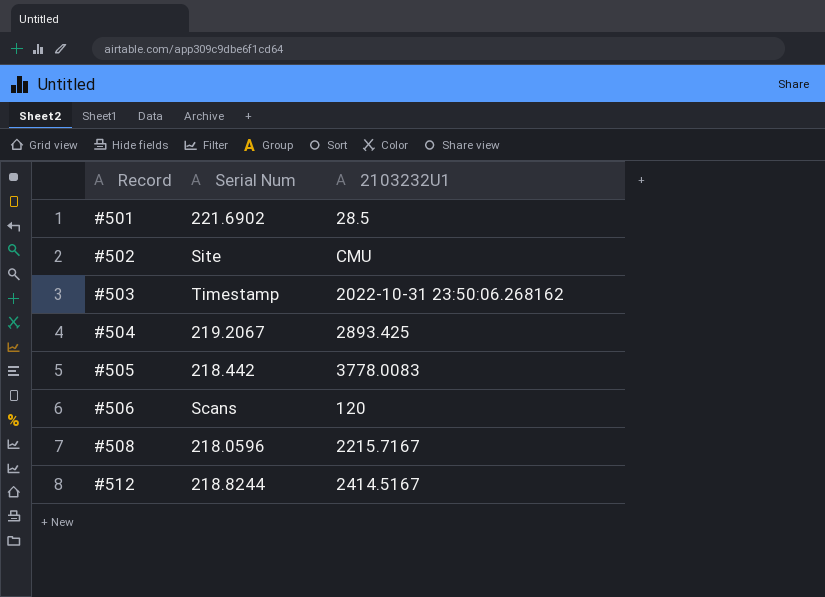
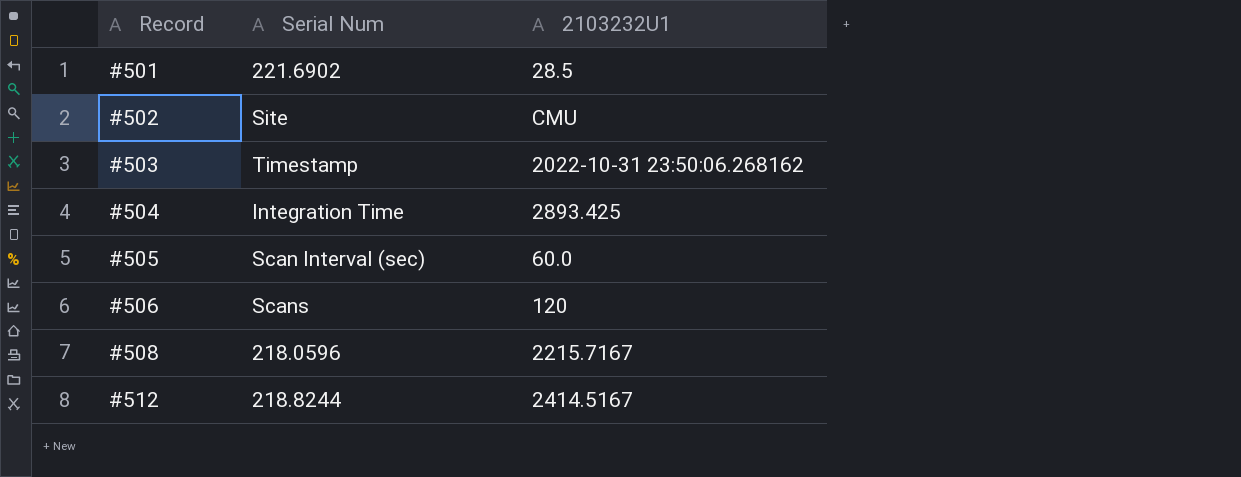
#504 | Serial Num: 219.2067 -> Integration Time
#505 | Serial Num: 218.442 -> Scan Interval (sec)
#505 | 2103232U1: 3778.0083 -> 60.0

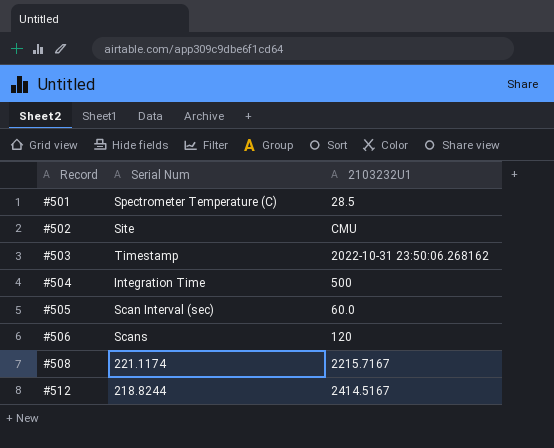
#501 | Serial Num: 221.6902 -> Spectrometer Temperature (C)
#504 | 2103232U1: 2893.425 -> 500
#508 | Serial Num: 218.0596 -> 221.1174

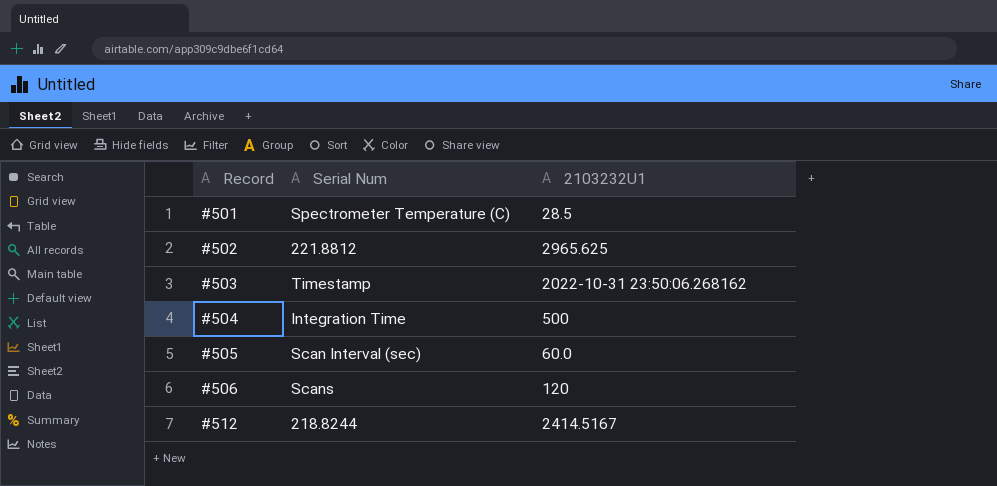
row #508: 221.1174 | 2215.7167 -> none
#502 | Serial Num: Site -> 221.8812
#502 | 2103232U1: CMU -> 2965.625

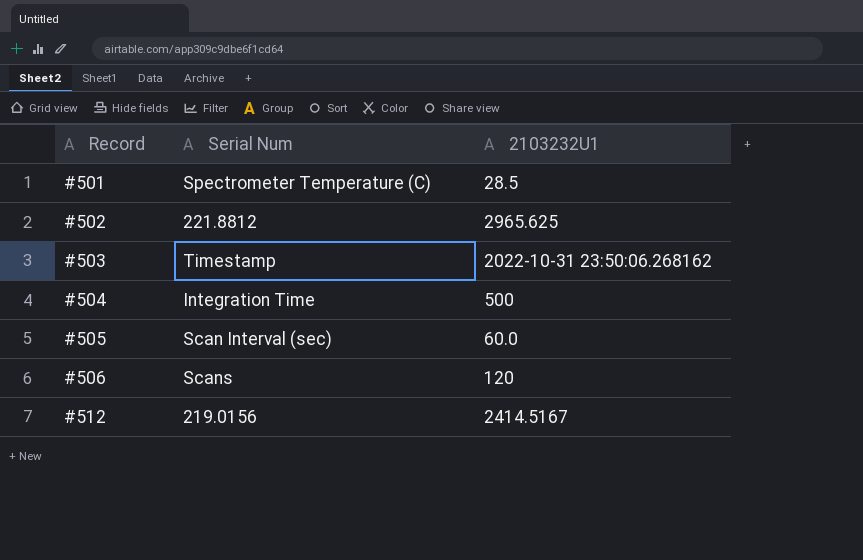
#512 | Serial Num: 218.8244 -> 219.0156

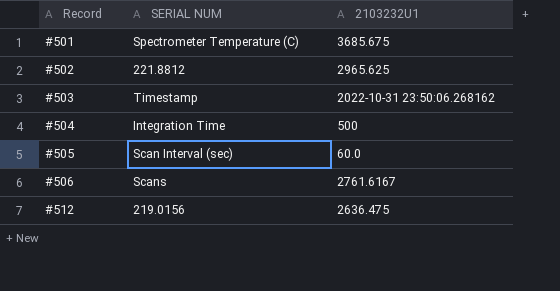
column name: Serial Num -> SERIAL NUM
#501 | 2103232U1: 28.5 -> 3685.675
#506 | 2103232U1: 120 -> 2761.6167
#512 | 2103232U1: 2414.5167 -> 2636.475

